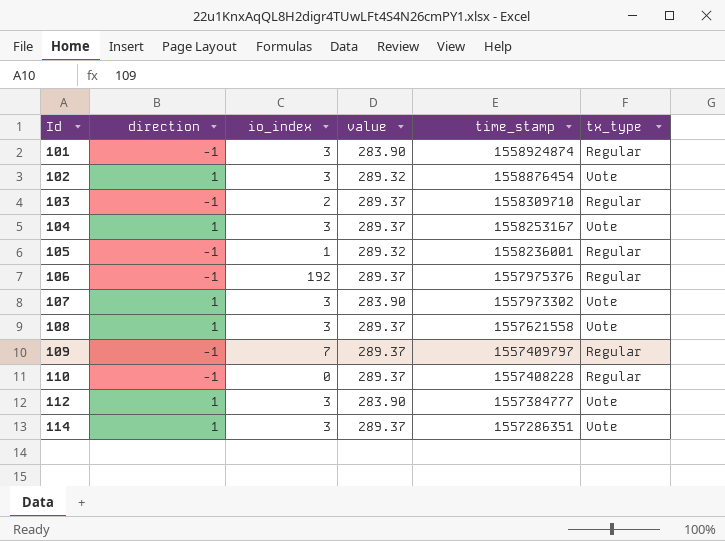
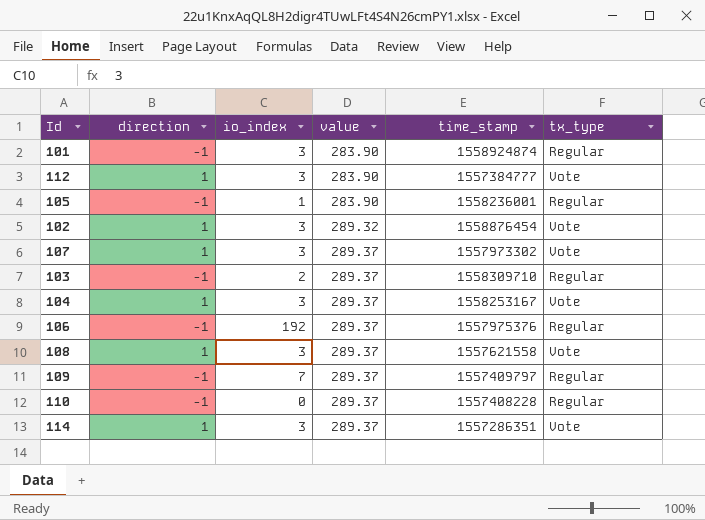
row order: Id ascending -> value ascending
105 | value: 289.32 -> 283.90
107 | value: 283.90 -> 289.37

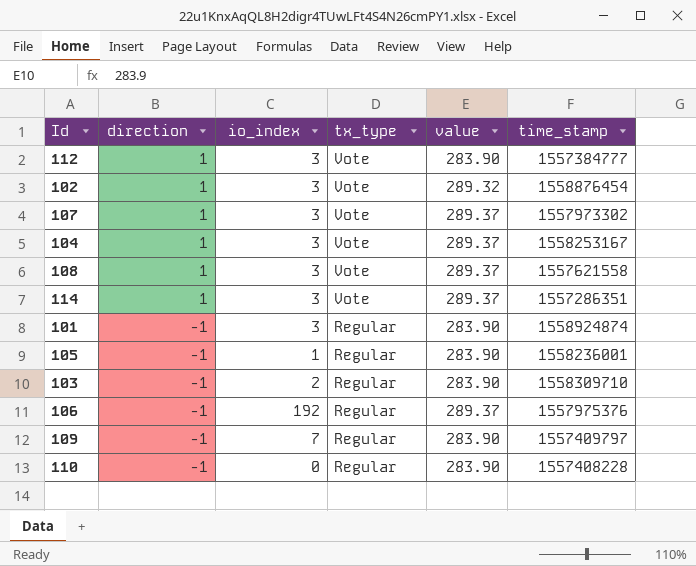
row order: value ascending -> direction descending
column tx_type | position: 6 -> 4
103 | value: 289.37 -> 283.90
109 | value: 289.37 -> 283.90
110 | value: 289.37 -> 283.90

